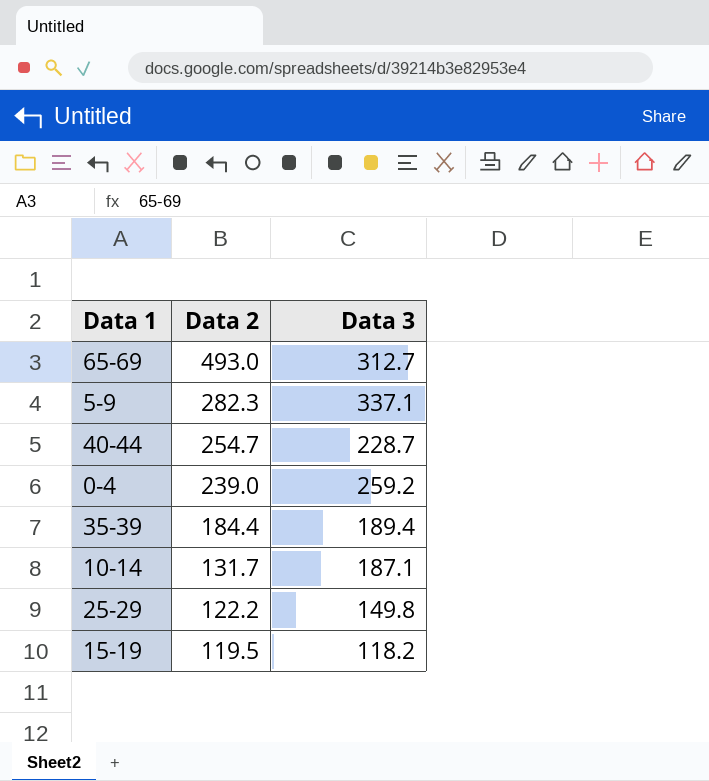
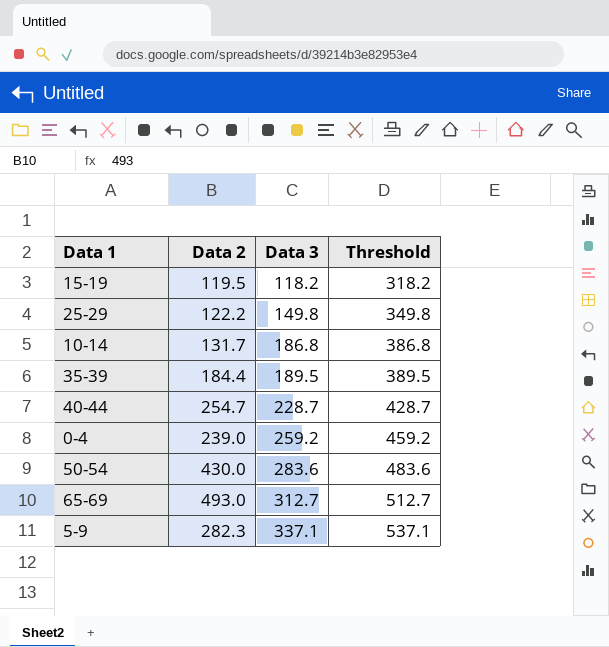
row order: Data 2 descending -> Data 3 ascending
column Threshold | formula: none -> [Data 3] + 200
10-14 | Data 3: 187.1 -> 186.8
35-39 | Data 3: 189.4 -> 189.5
row 50-54: none -> 430.0 | 283.6 | 483.6

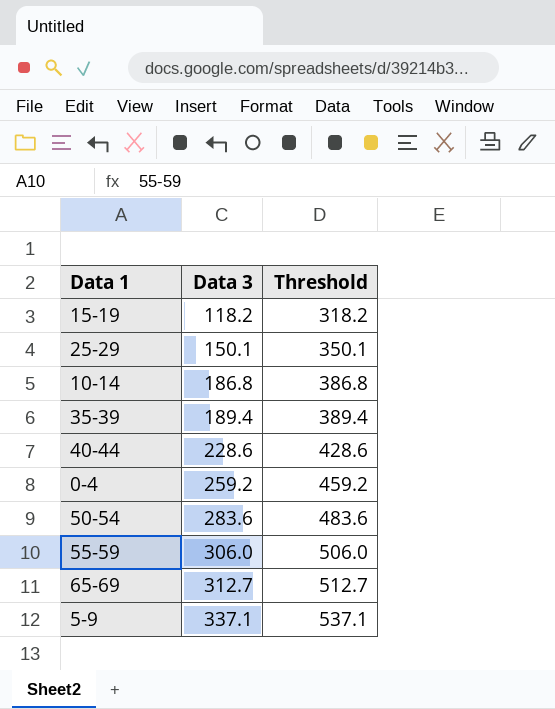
column Data 2 | position: 2 -> none
25-29 | Data 3: 149.8 -> 150.1
25-29 | Threshold: 349.8 -> 350.1
35-39 | Data 3: 189.5 -> 189.4
35-39 | Threshold: 389.5 -> 389.4
40-44 | Data 3: 228.7 -> 228.6
40-44 | Threshold: 428.7 -> 428.6
row 55-59: none -> 306.0 | 506.0

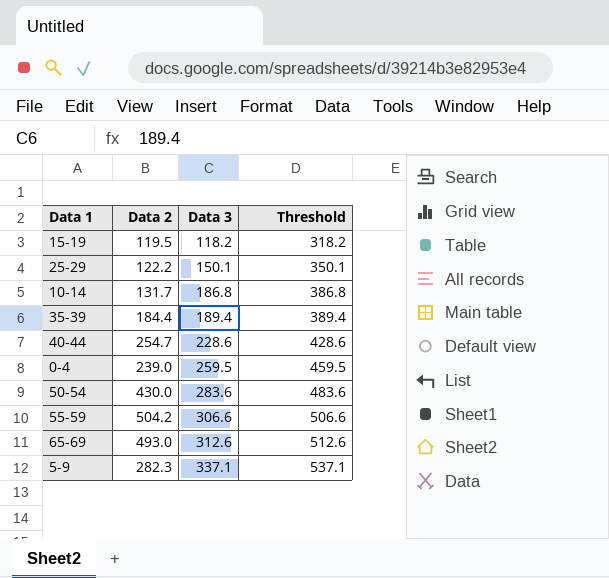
column Data 2 | position: none -> 2
0-4 | Data 3: 259.2 -> 259.5
0-4 | Threshold: 459.2 -> 459.5
55-59 | Data 3: 306.0 -> 306.6
55-59 | Threshold: 506.0 -> 506.6
65-69 | Data 3: 312.7 -> 312.6
65-69 | Threshold: 512.7 -> 512.6

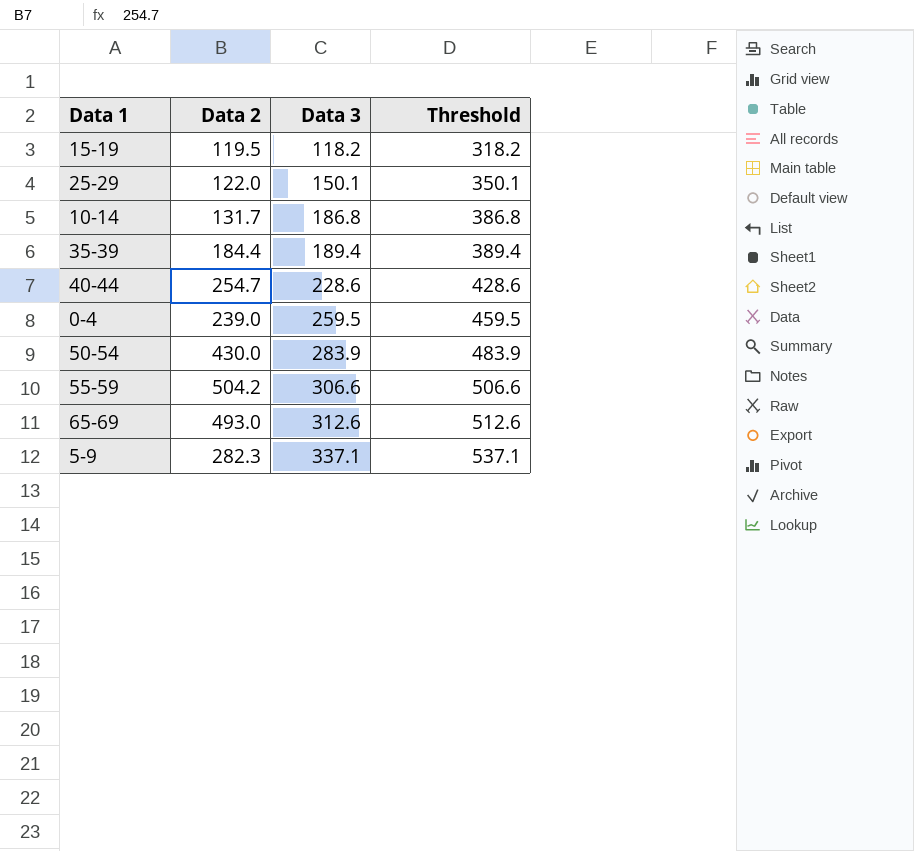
25-29 | Data 2: 122.2 -> 122.0
50-54 | Data 3: 283.6 -> 283.9
50-54 | Threshold: 483.6 -> 483.9

